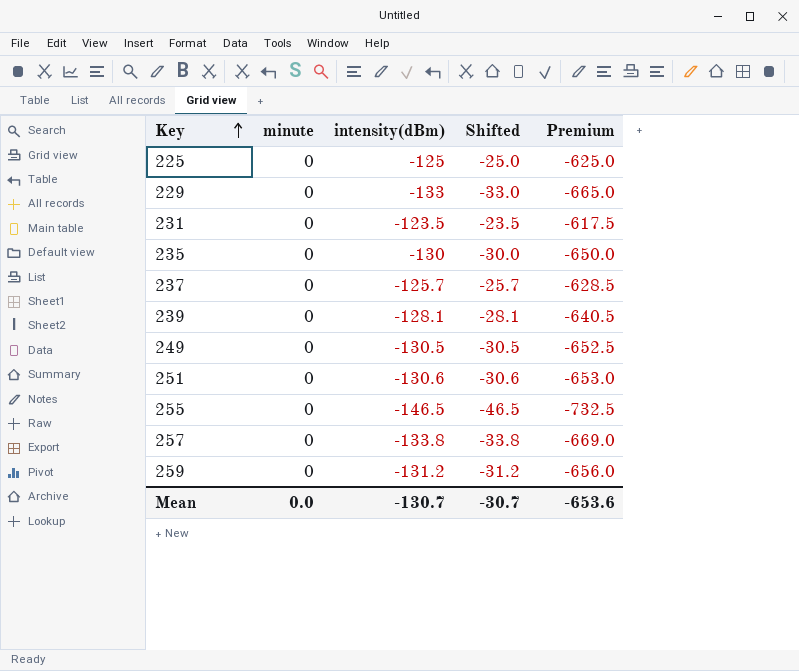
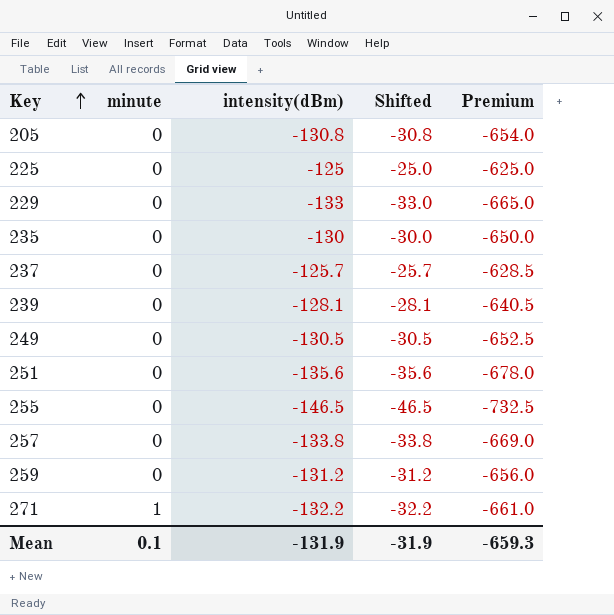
row 231: 0 | -123.5 | -23.5 | -617.5 -> none
row 205: none -> 0 | -130.8 | -30.8 | -654.0
251 | intensity(dBm): -130.6 -> -135.6
251 | Shifted: -30.6 -> -35.6
251 | Premium: -653.0 -> -678.0
row 271: none -> 1 | -132.2 | -32.2 | -661.0
Mean | minute: 0.0 -> 0.1
Mean | intensity(dBm): -130.7 -> -131.9
Mean | Shifted: -30.7 -> -31.9
Mean | Premium: -653.6 -> -659.3

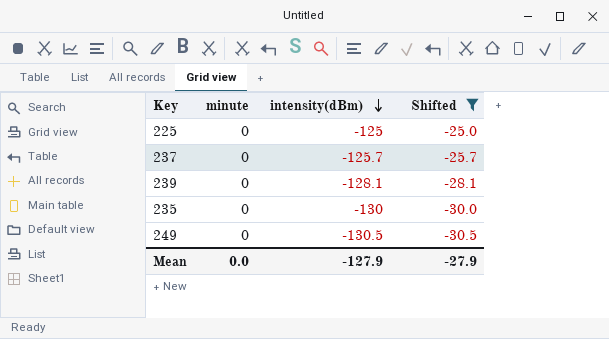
filter: none -> Shifted >= -30.5
row order: Key ascending -> intensity(dBm) descending
column Premium | formula: [intensity(dBm)] * 5 -> none
Mean | minute: 0.1 -> 0.0
Mean | intensity(dBm): -131.9 -> -127.9
Mean | Shifted: -31.9 -> -27.9

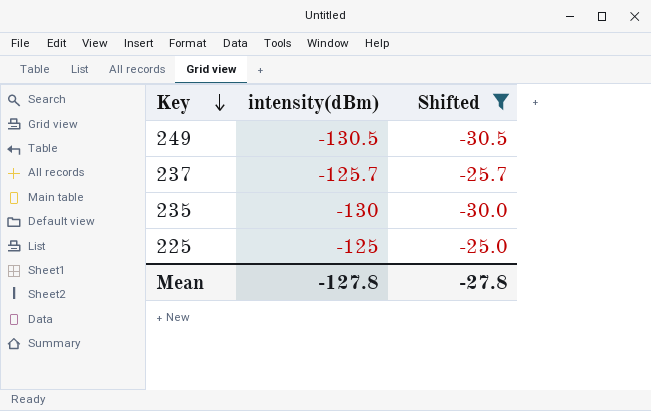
row order: intensity(dBm) descending -> Key descending
column minute | position: 2 -> none
row 239: 0 | -128.1 | -28.1 -> none
Mean | intensity(dBm): -127.9 -> -127.8
Mean | Shifted: -27.9 -> -27.8

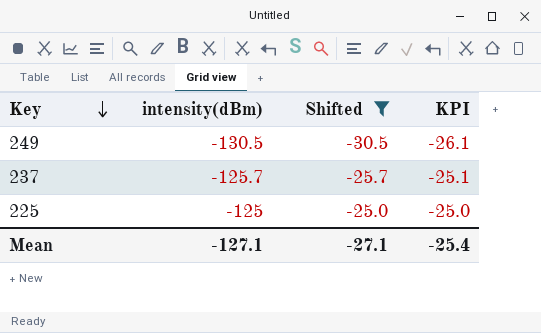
column KPI | formula: none -> [intensity(dBm)] * 0.2
row 235: -130 | -30.0 -> none
Mean | intensity(dBm): -127.8 -> -127.1
Mean | Shifted: -27.8 -> -27.1

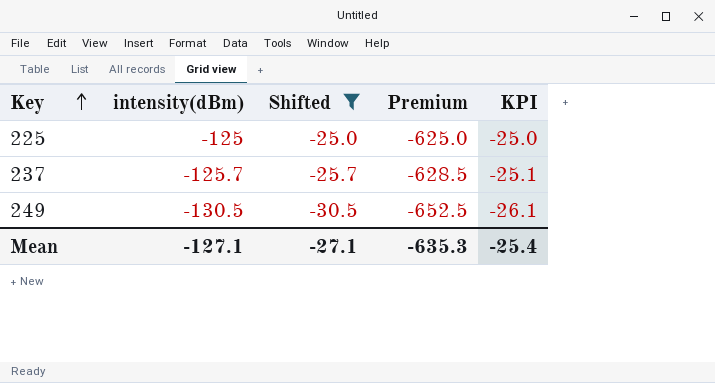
row order: Key descending -> Key ascending
column Premium | formula: none -> [intensity(dBm)] * 5

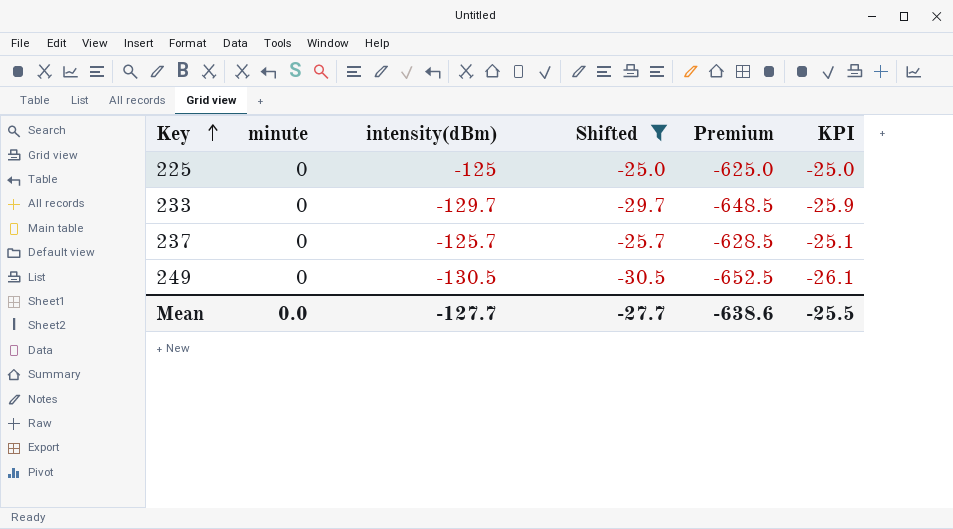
column minute | position: none -> 2
row 233: none -> 0 | -129.7 | -29.7 | -648.5 | -25.9
Mean | intensity(dBm): -127.1 -> -127.7
Mean | Shifted: -27.1 -> -27.7
Mean | Premium: -635.3 -> -638.6
Mean | KPI: -25.4 -> -25.5

